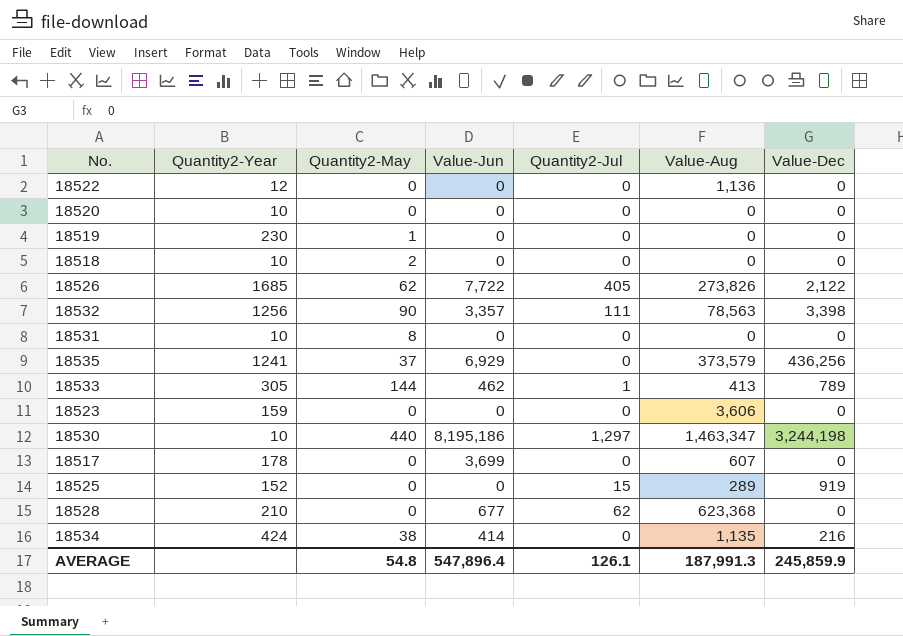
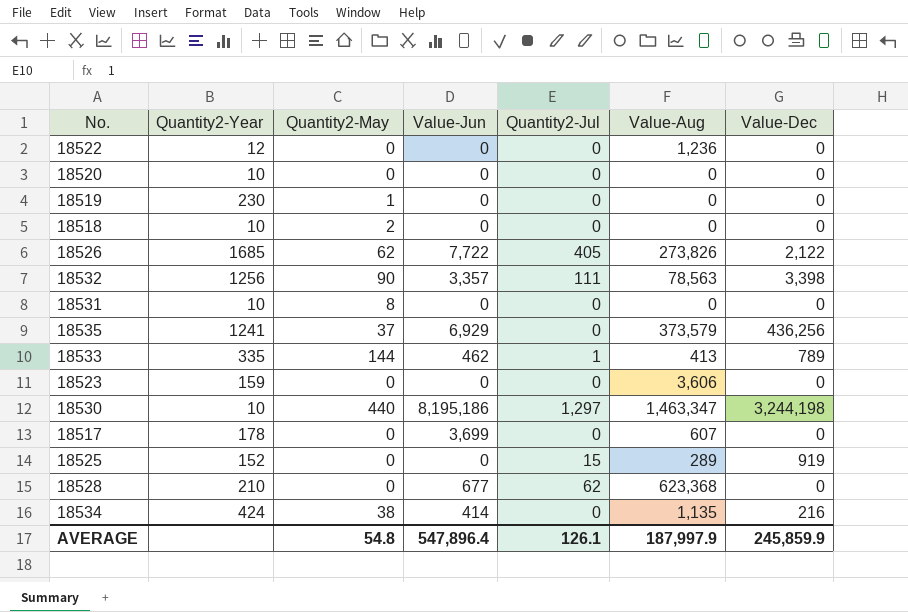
18522 | Value-Aug: 1,136 -> 1,236
18533 | Quantity2-Year: 305 -> 335
AVERAGE | Value-Aug: 187,991.3 -> 187,997.9

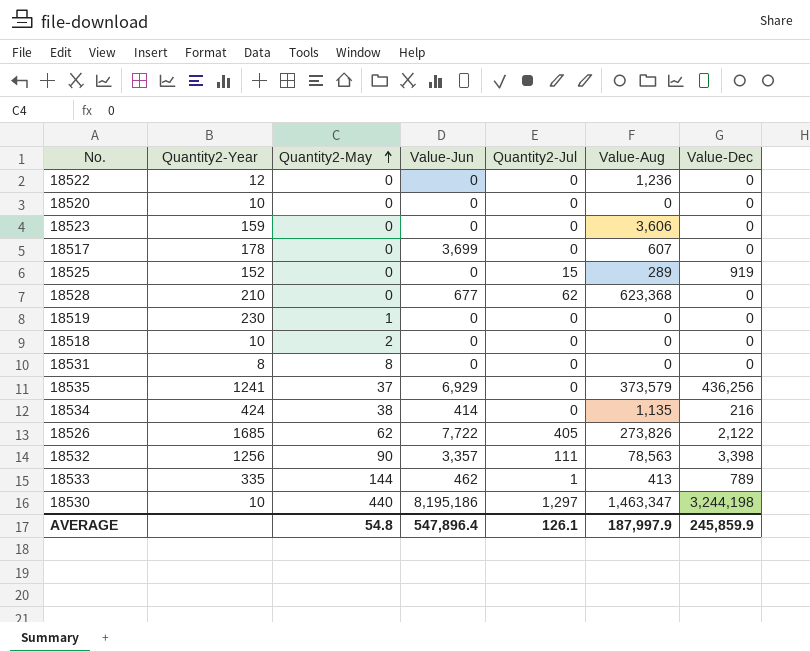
row order: none -> Quantity2-May ascending
18531 | Quantity2-Year: 10 -> 8

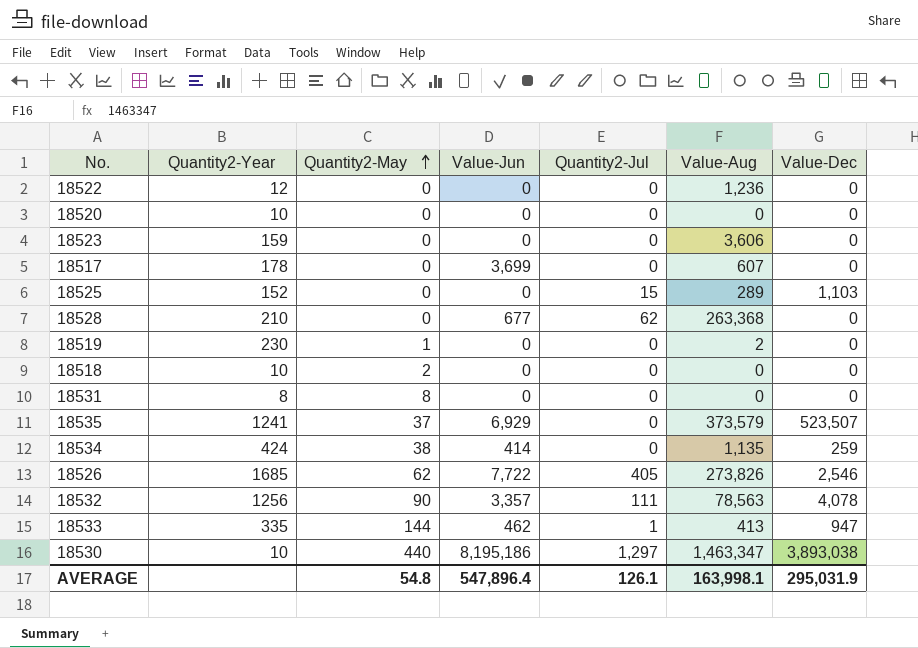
18525 | Value-Dec: 919 -> 1,103
18528 | Value-Aug: 623,368 -> 263,368
18519 | Value-Aug: 0 -> 2
18535 | Value-Dec: 436,256 -> 523,507
18534 | Value-Dec: 216 -> 259
18526 | Value-Dec: 2,122 -> 2,546
18532 | Value-Dec: 3,398 -> 4,078
18533 | Value-Dec: 789 -> 947
18530 | Value-Dec: 3,244,198 -> 3,893,038
AVERAGE | Value-Aug: 187,997.9 -> 163,998.1
AVERAGE | Value-Dec: 245,859.9 -> 295,031.9

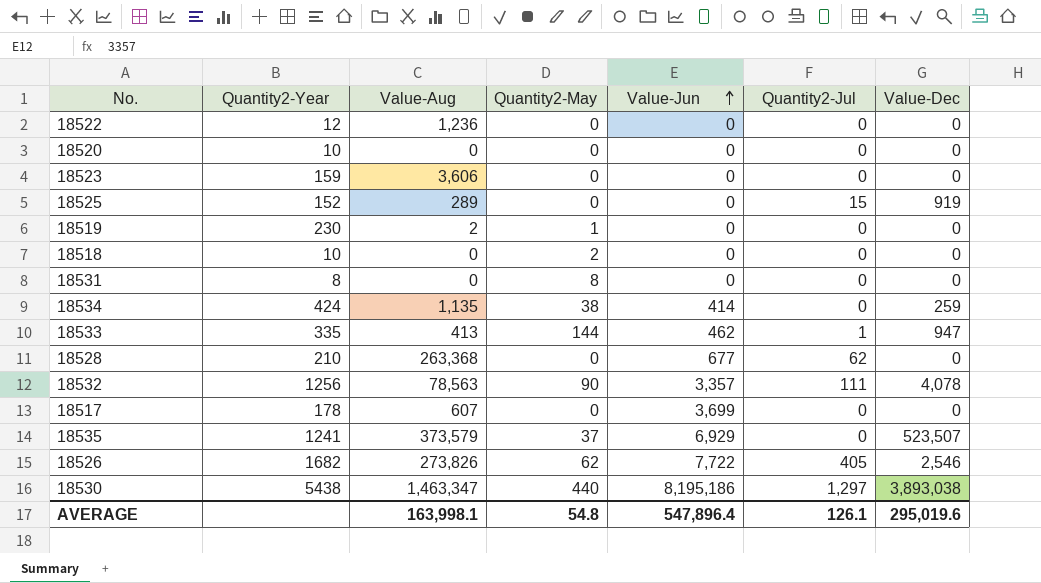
row order: Quantity2-May ascending -> Value-Jun ascending
column Value-Aug | position: 6 -> 3
18525 | Value-Dec: 1,103 -> 919
18526 | Quantity2-Year: 1685 -> 1682
18530 | Quantity2-Year: 10 -> 5438
AVERAGE | Value-Dec: 295,031.9 -> 295,019.6

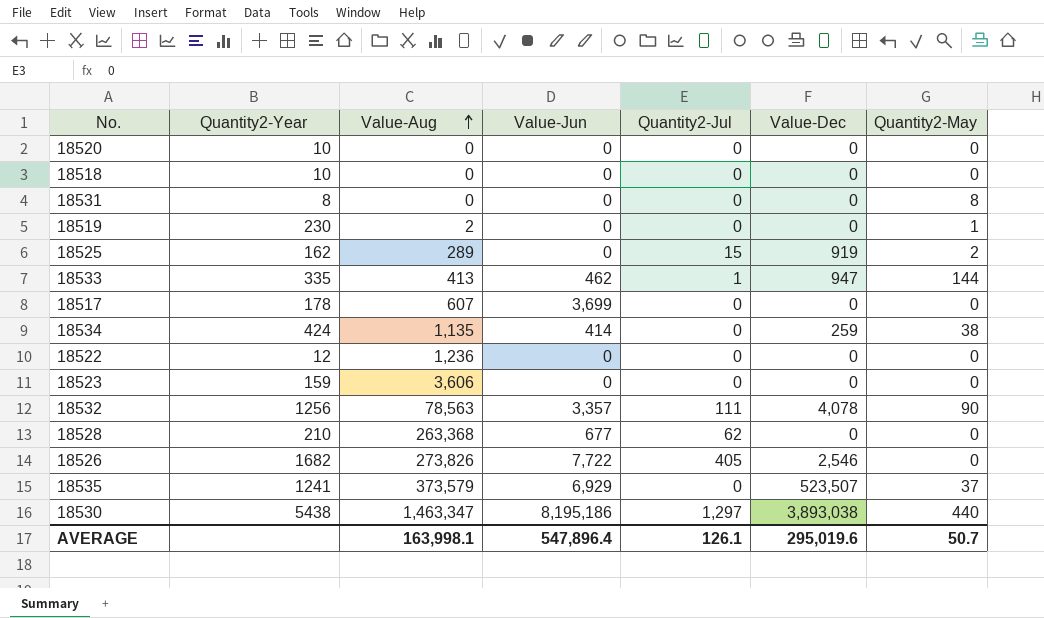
row order: Value-Jun ascending -> Value-Aug ascending
column Quantity2-May | position: 4 -> 7
18518 | Quantity2-May: 2 -> 0
18525 | Quantity2-Year: 152 -> 162
18525 | Quantity2-May: 0 -> 2
18526 | Quantity2-May: 62 -> 0
AVERAGE | Quantity2-May: 54.8 -> 50.7

